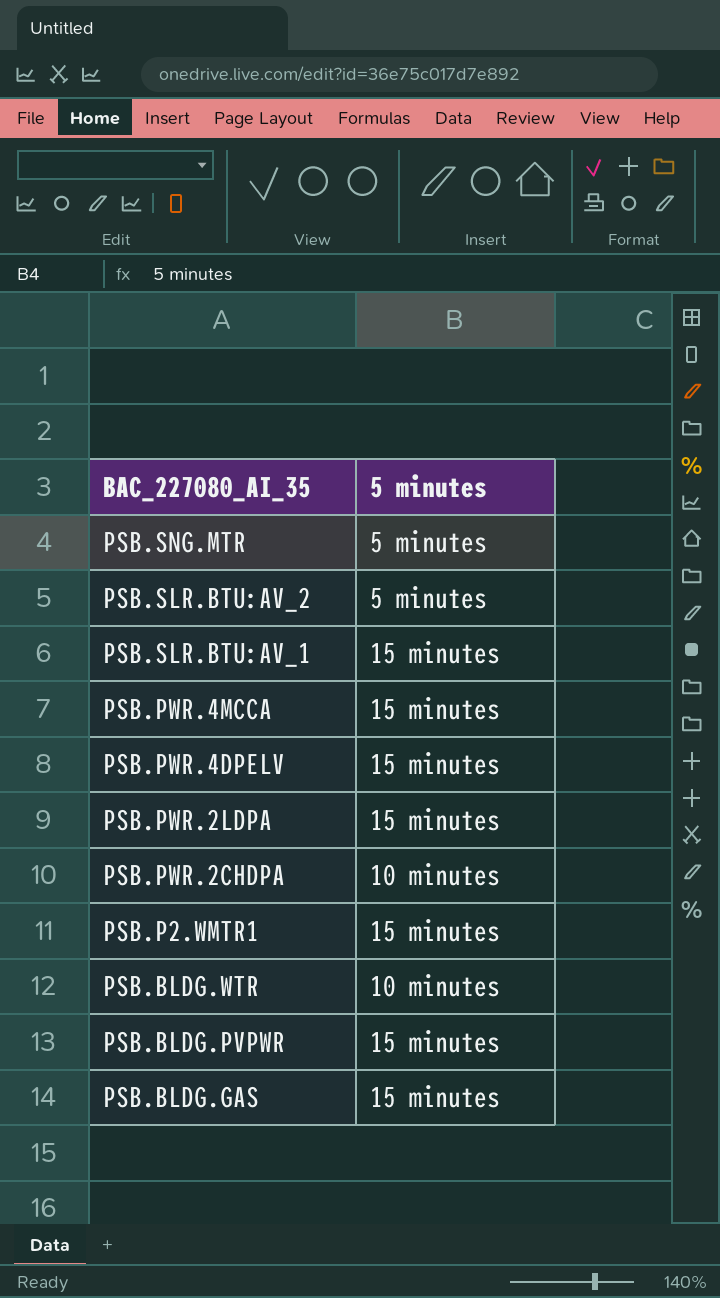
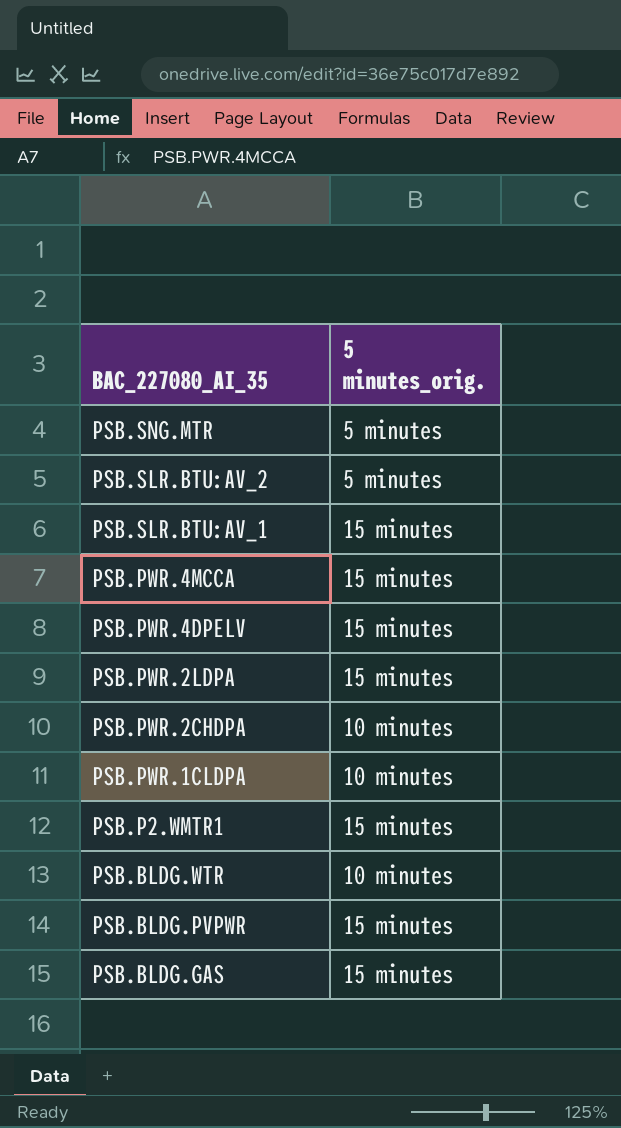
column name: 5 minutes -> 5 minutes_orig.
row PSB.PWR.1CLDPA: none -> 10 minutes

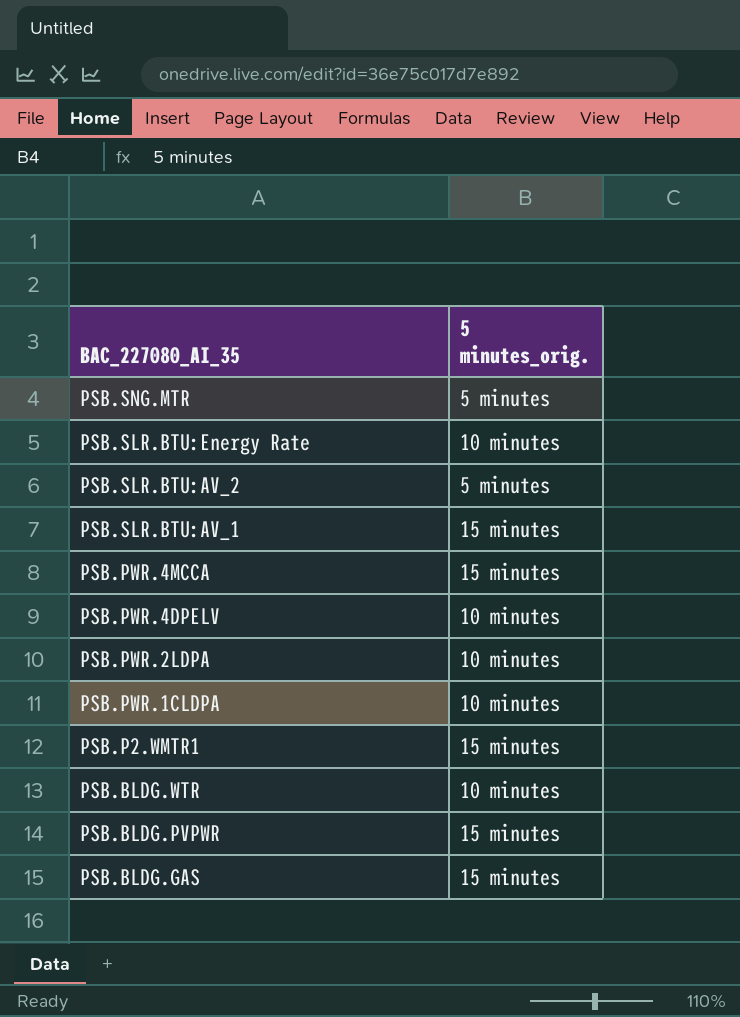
row PSB.PWR.2CHDPA: 10 minutes -> none
row PSB.SLR.BTU:Energy Rate: none -> 10 minutes
PSB.PWR.4DPELV | 5 minutes_orig.: 15 minutes -> 10 minutes
PSB.PWR.2LDPA | 5 minutes_orig.: 15 minutes -> 10 minutes

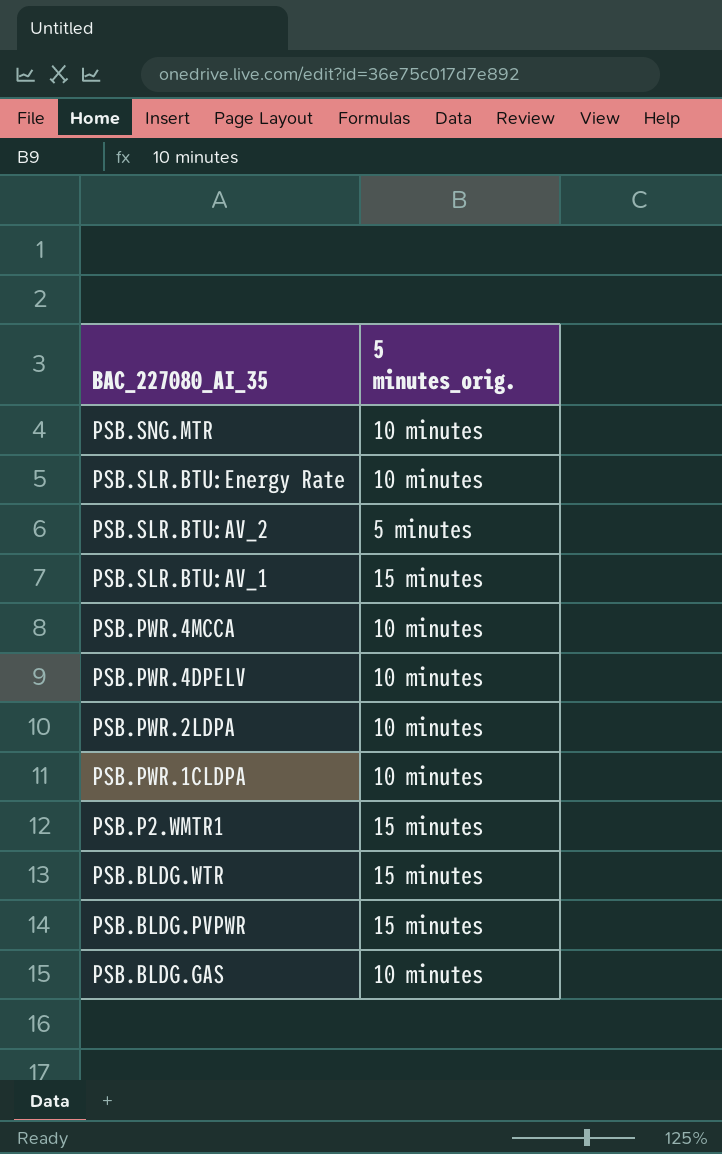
PSB.SNG.MTR | 5 minutes_orig.: 5 minutes -> 10 minutes
PSB.PWR.4MCCA | 5 minutes_orig.: 15 minutes -> 10 minutes
PSB.BLDG.WTR | 5 minutes_orig.: 10 minutes -> 15 minutes
PSB.BLDG.GAS | 5 minutes_orig.: 15 minutes -> 10 minutes

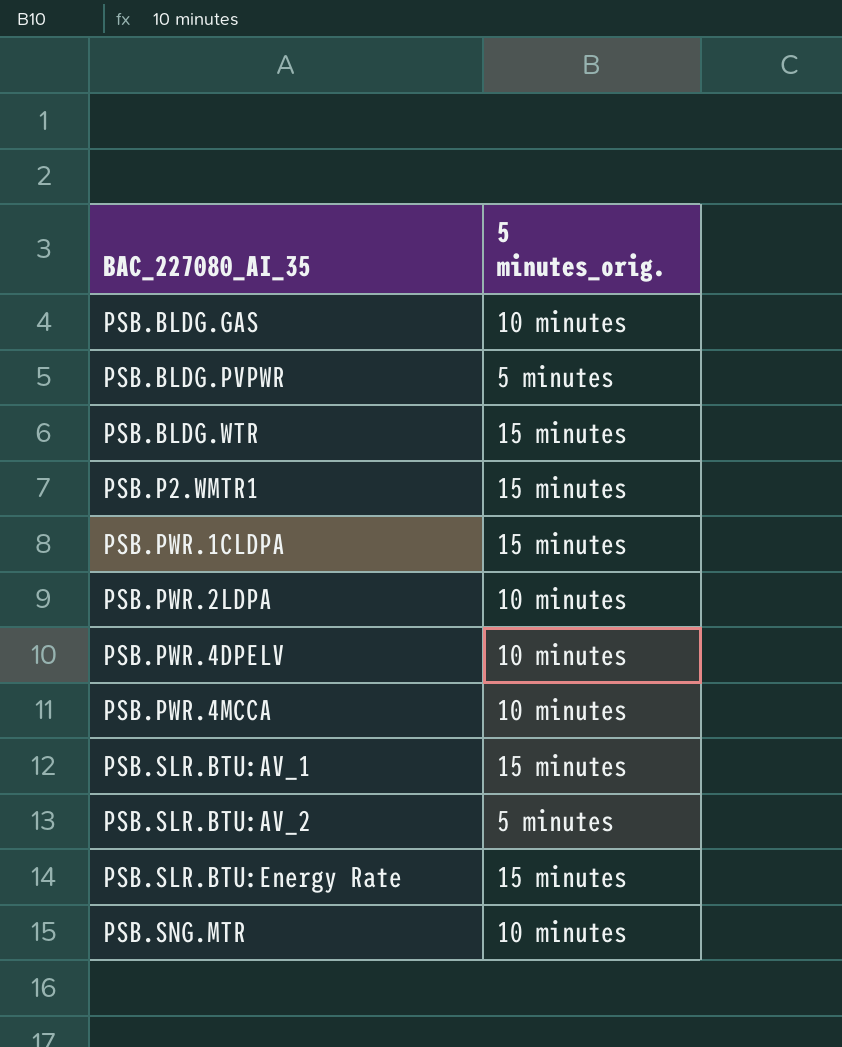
row order: BAC_227080_AI_35 descending -> BAC_227080_AI_35 ascending
PSB.BLDG.PVPWR | 5 minutes_orig.: 15 minutes -> 5 minutes
PSB.PWR.1CLDPA | 5 minutes_orig.: 10 minutes -> 15 minutes
PSB.SLR.BTU:Energy Rate | 5 minutes_orig.: 10 minutes -> 15 minutes

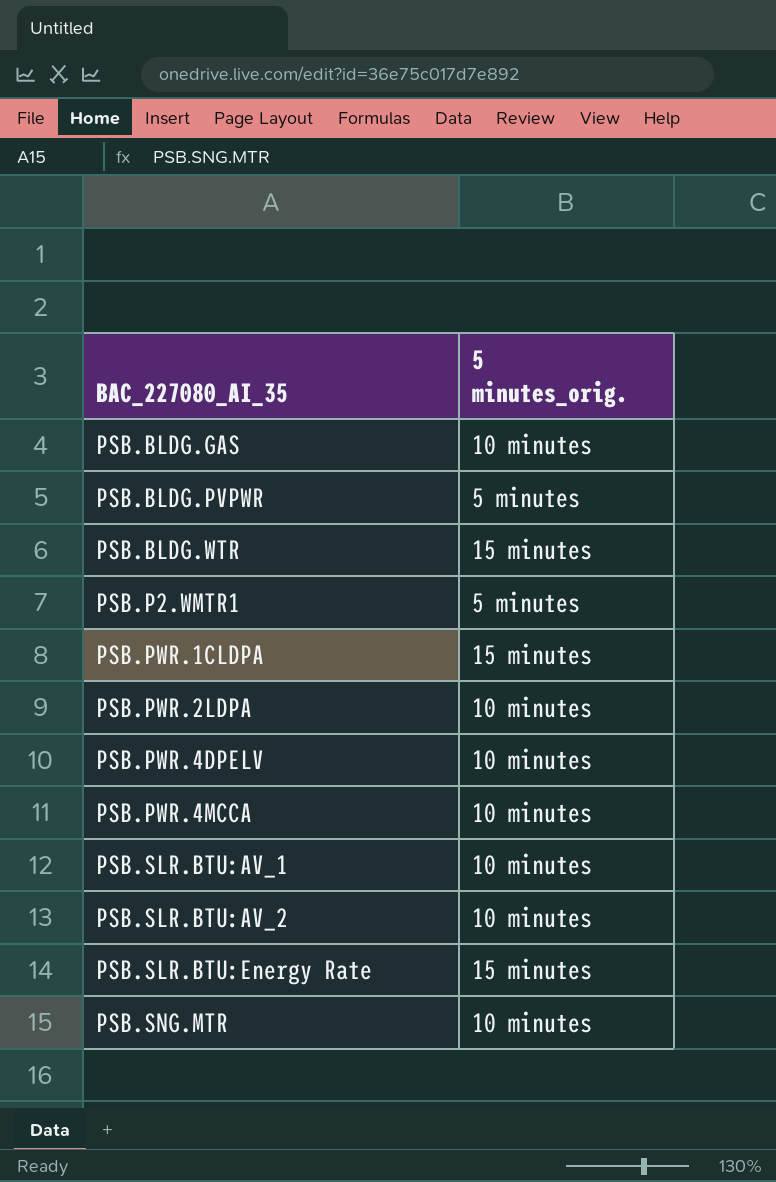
PSB.P2.WMTR1 | 5 minutes_orig.: 15 minutes -> 5 minutes
PSB.SLR.BTU:AV_1 | 5 minutes_orig.: 15 minutes -> 10 minutes
PSB.SLR.BTU:AV_2 | 5 minutes_orig.: 5 minutes -> 10 minutes

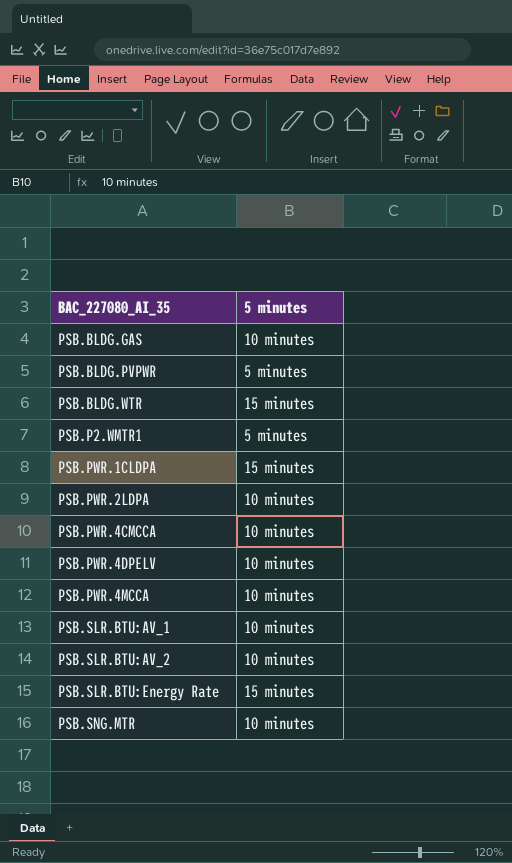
column name: 5 minutes_orig. -> 5 minutes
row PSB.PWR.4CMCCA: none -> 10 minutes

